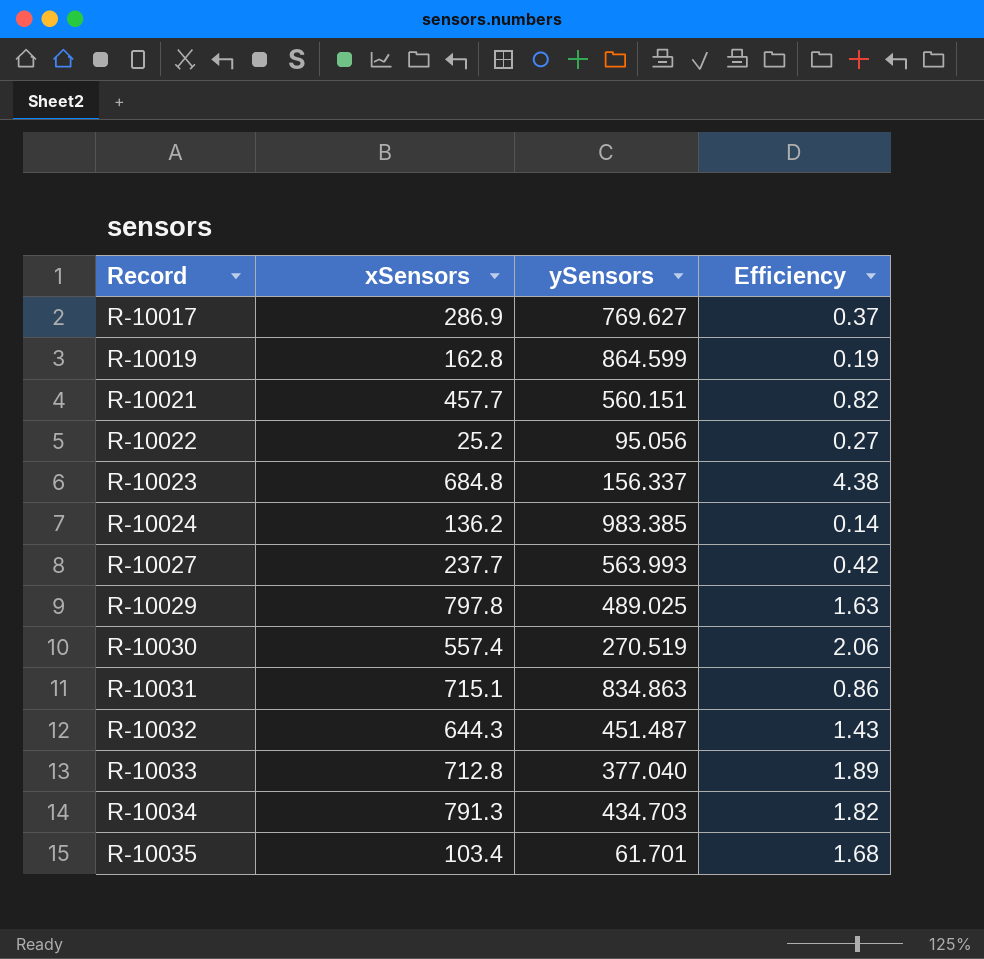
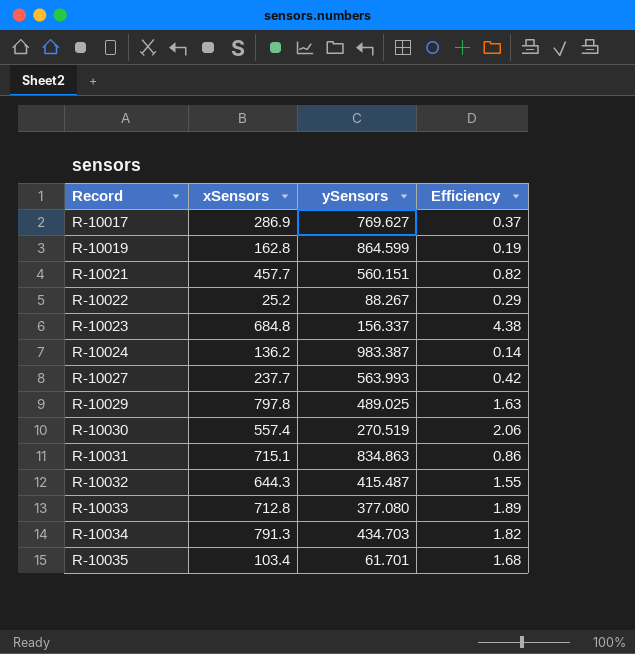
R-10022 | ySensors: 95.056 -> 88.267
R-10022 | Efficiency: 0.27 -> 0.29
R-10024 | ySensors: 983.385 -> 983.387
R-10032 | ySensors: 451.487 -> 415.487
R-10032 | Efficiency: 1.43 -> 1.55
R-10033 | ySensors: 377.040 -> 377.080

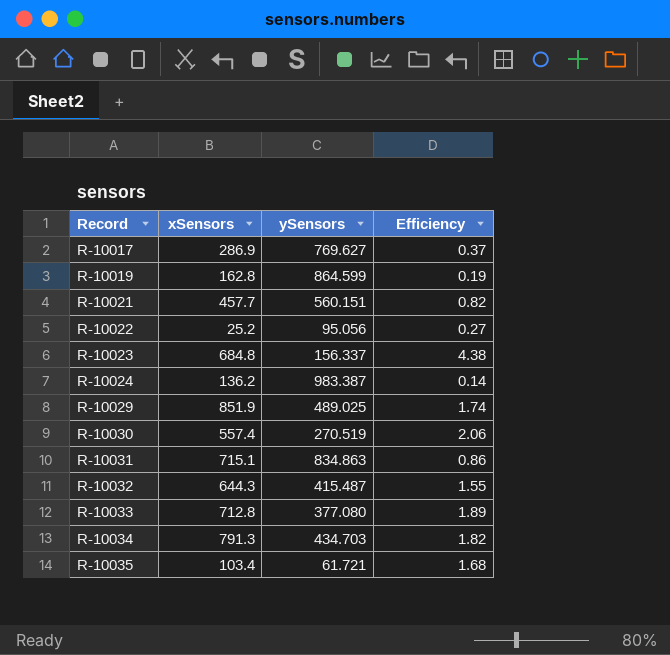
row R-10027: 237.7 | 563.993 | 0.42 -> none
R-10022 | ySensors: 88.267 -> 95.056
R-10022 | Efficiency: 0.29 -> 0.27
R-10029 | xSensors: 797.8 -> 851.9
R-10029 | Efficiency: 1.63 -> 1.74
R-10035 | ySensors: 61.701 -> 61.721

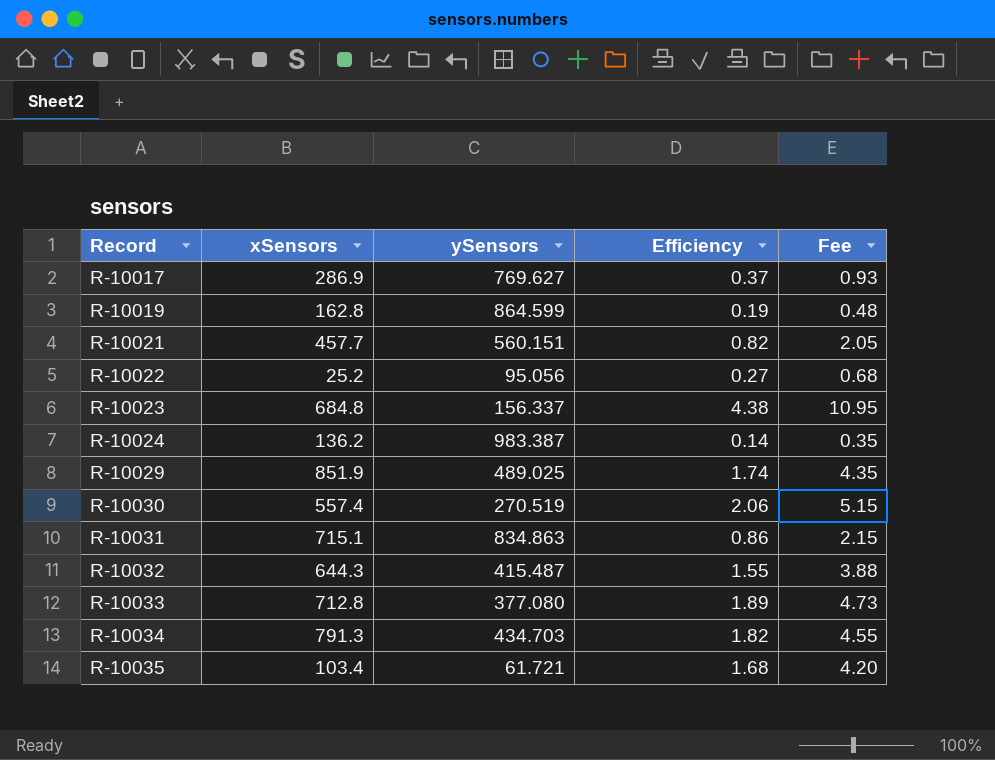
column Fee | formula: none -> [Efficiency] * 2.5

